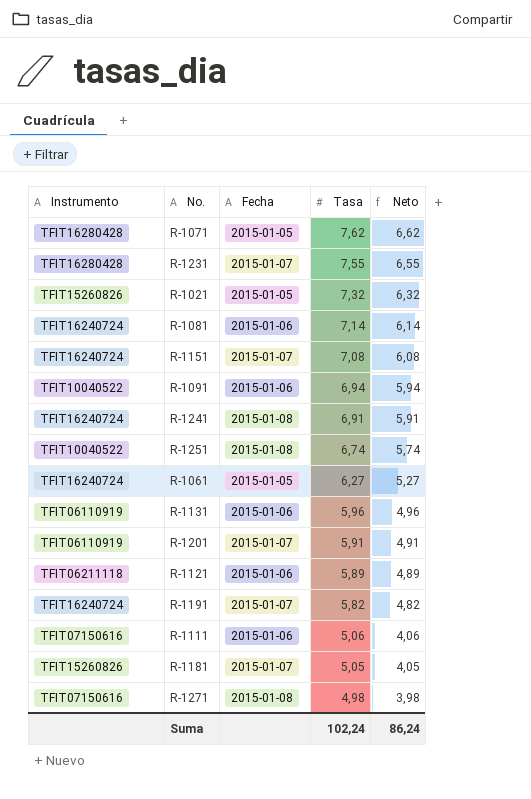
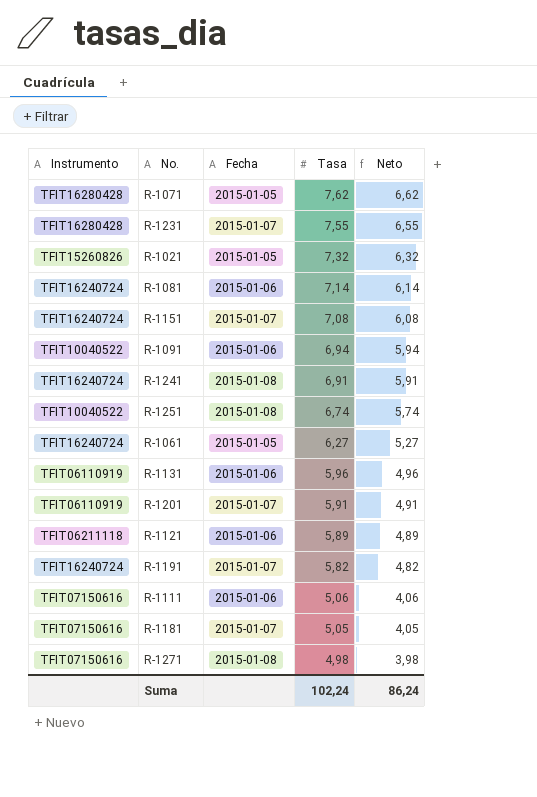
R-1181 | Instrumento: TFIT15260826 -> TFIT07150616

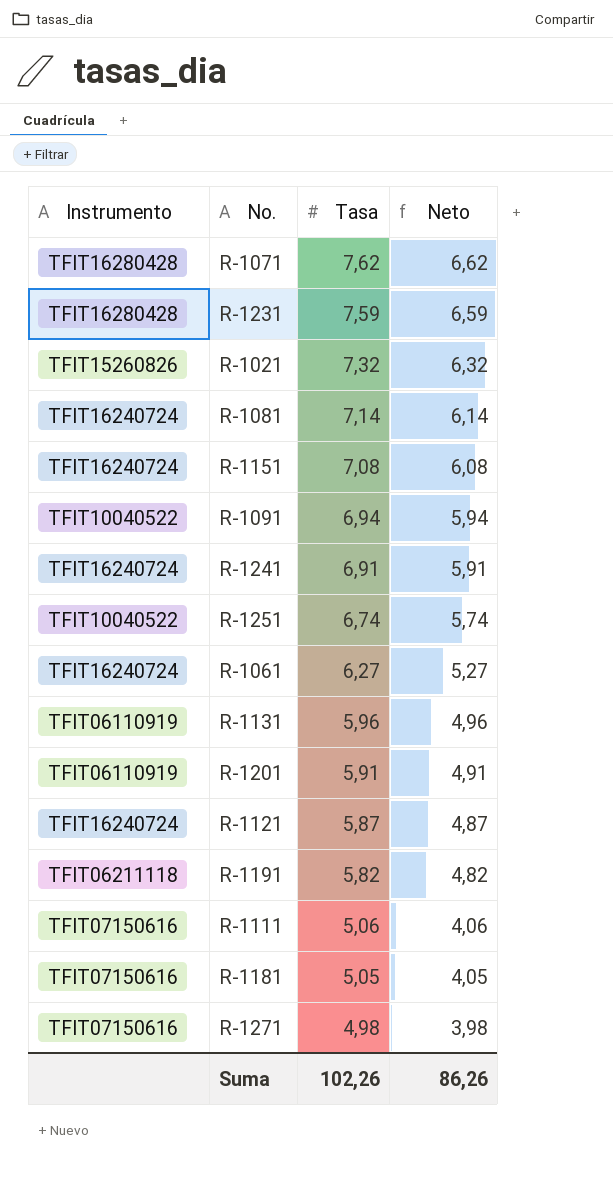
column Fecha | position: 3 -> none
R-1231 | Tasa: 7,55 -> 7,59
R-1231 | Neto: 6,55 -> 6,59
R-1121 | Instrumento: TFIT06211118 -> TFIT16240724
R-1121 | Tasa: 5,89 -> 5,87
R-1121 | Neto: 4,89 -> 4,87
R-1191 | Instrumento: TFIT16240724 -> TFIT06211118
Suma | Tasa: 102,24 -> 102,26
Suma | Neto: 86,24 -> 86,26

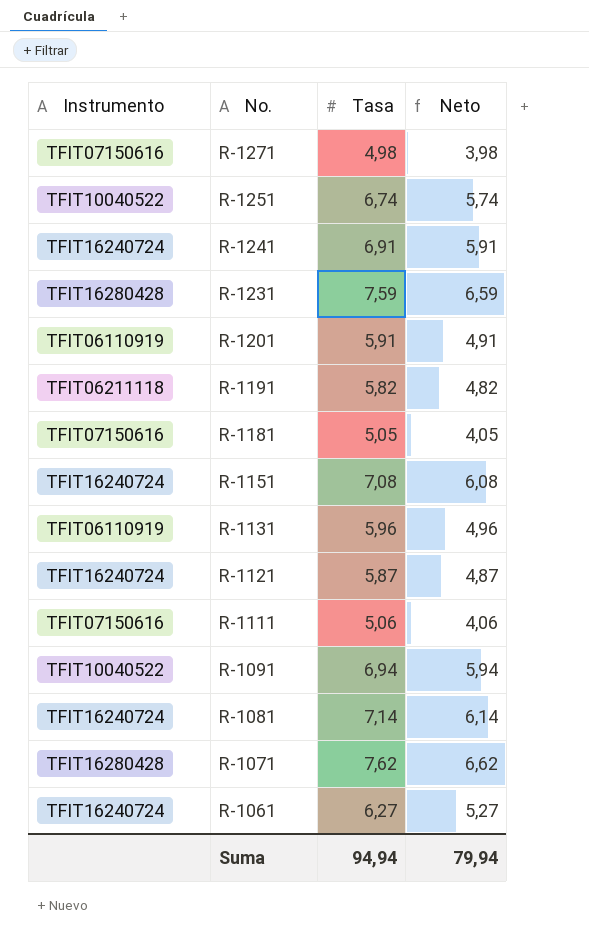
row order: Tasa descending -> No. descending
row R-1021: TFIT15260826 | 7,32 | 6,32 -> none
Suma | Tasa: 102,26 -> 94,94
Suma | Neto: 86,26 -> 79,94

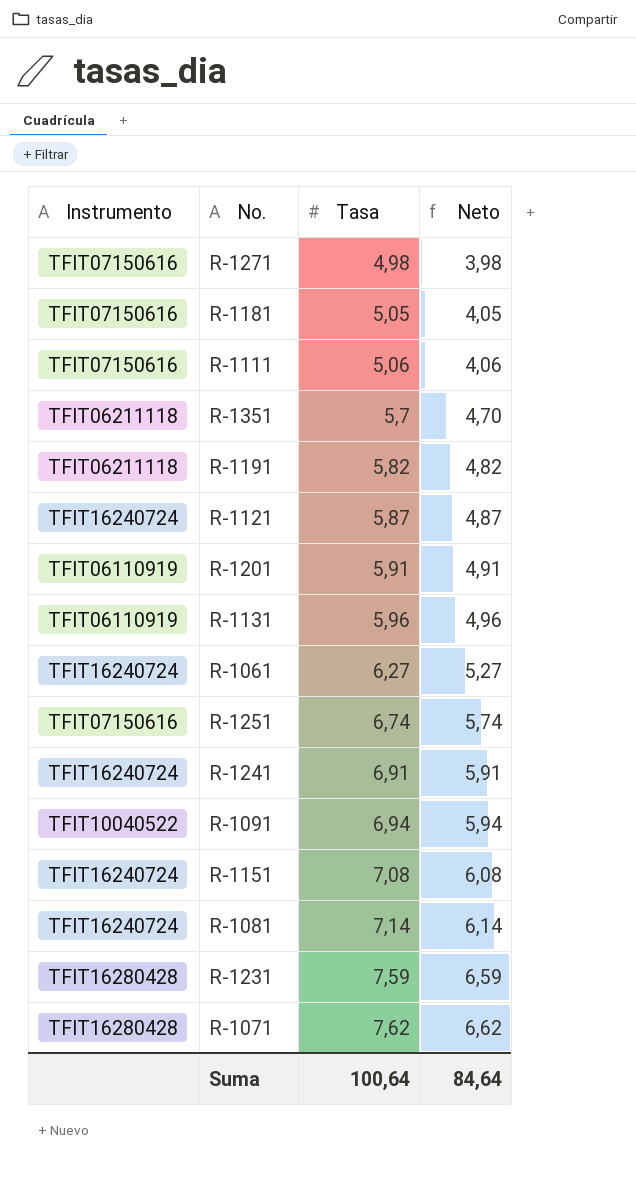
row order: No. descending -> Tasa ascending
row R-1351: none -> TFIT06211118 | 5,7 | 4,70
R-1251 | Instrumento: TFIT10040522 -> TFIT07150616
Suma | Tasa: 94,94 -> 100,64
Suma | Neto: 79,94 -> 84,64

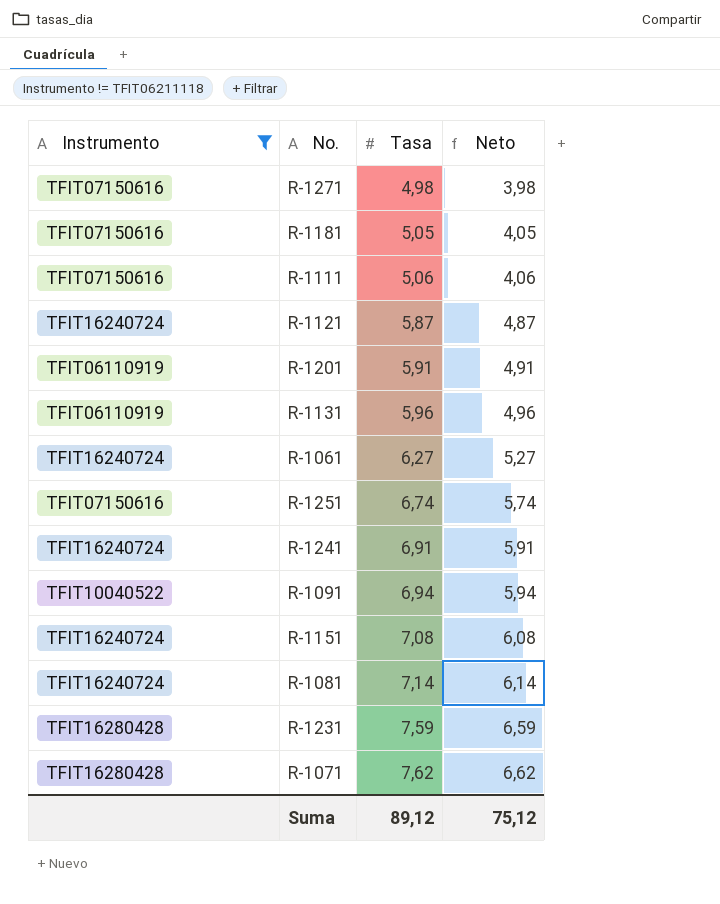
filter: none -> Instrumento != TFIT06211118
Suma | Tasa: 100,64 -> 89,12
Suma | Neto: 84,64 -> 75,12

